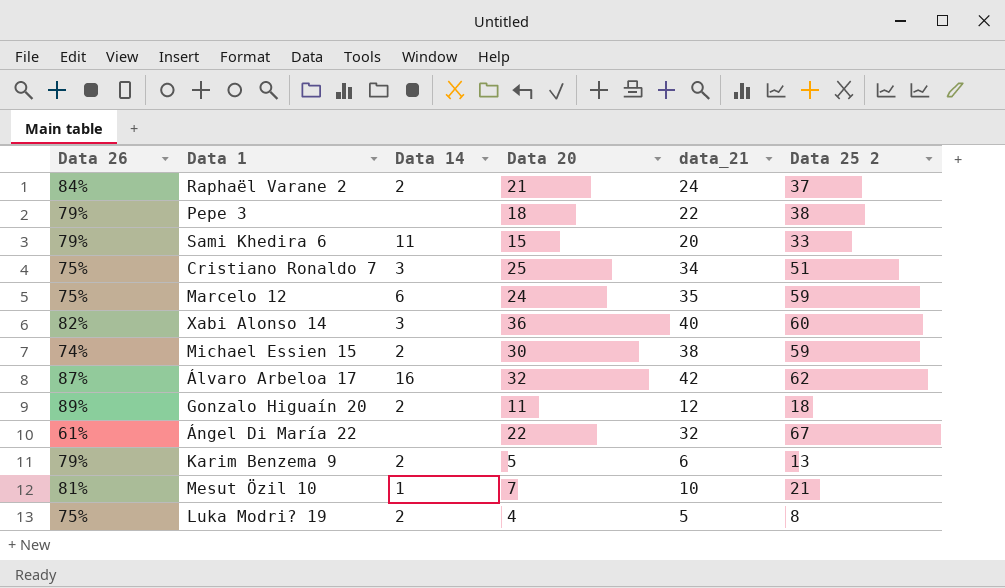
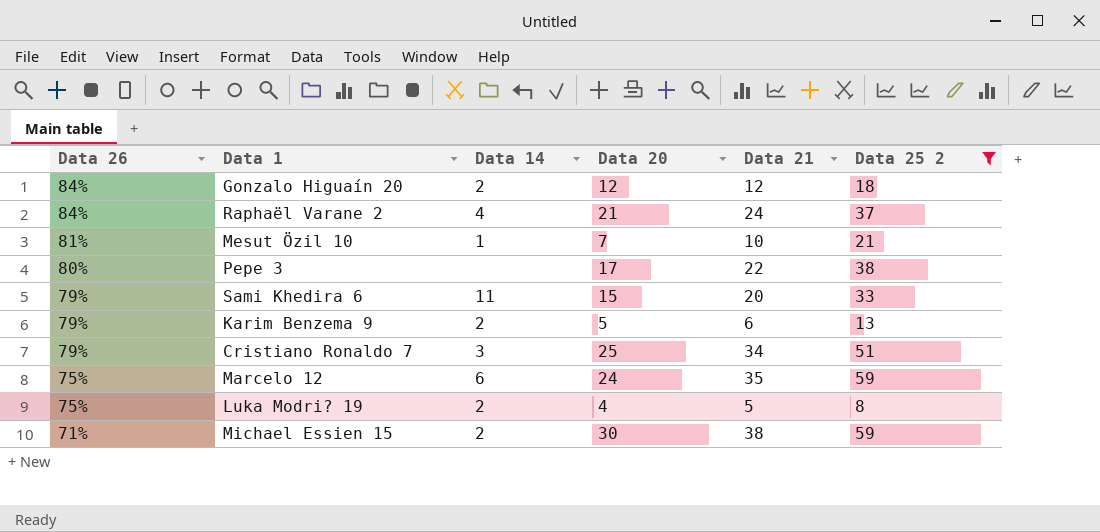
filter: none -> Data 25 2 <= 59
row order: none -> Data 26 descending
column name: data_21 -> Data 21
Gonzalo Higuaín 20 | Data 26: 89% -> 84%
Gonzalo Higuaín 20 | Data 20: 11 -> 12
Raphaël Varane 2 | Data 14: 2 -> 4
Pepe 3 | Data 26: 79% -> 80%
Pepe 3 | Data 20: 18 -> 17
Cristiano Ronaldo 7 | Data 26: 75% -> 79%
Michael Essien 15 | Data 26: 74% -> 71%

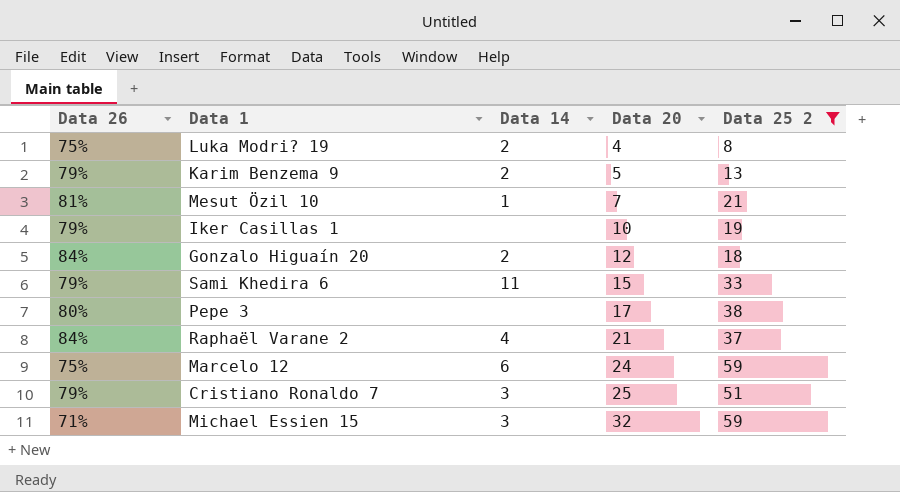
row order: Data 26 descending -> Data 20 ascending
column Data 21 | position: 5 -> none
row Iker Casillas 1: none -> 79% | none | 10 | 19
Michael Essien 15 | Data 14: 2 -> 3
Michael Essien 15 | Data 20: 30 -> 32

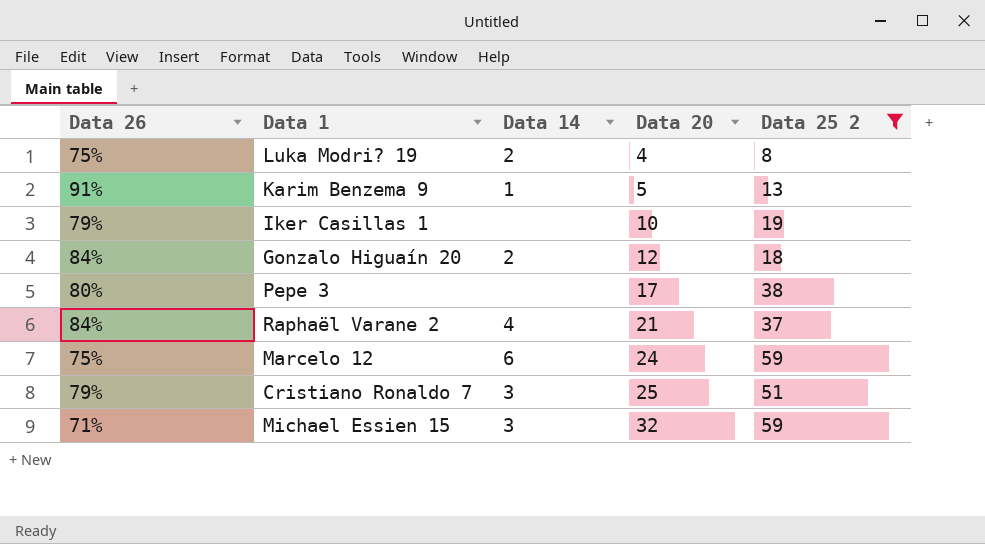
row Mesut Özil 10: 81% | 1 | 7 | 21 -> none
row Sami Khedira 6: 79% | 11 | 15 | 33 -> none
Karim Benzema 9 | Data 26: 79% -> 91%
Karim Benzema 9 | Data 14: 2 -> 1

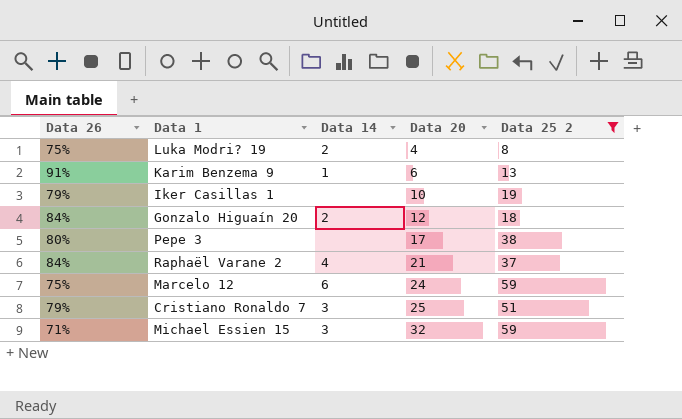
Karim Benzema 9 | Data 20: 5 -> 6

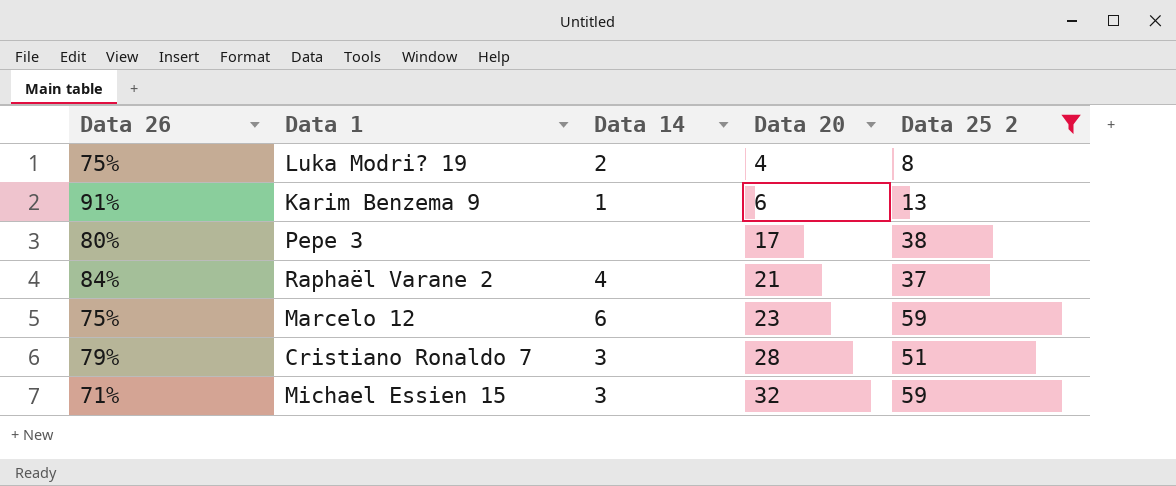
row Iker Casillas 1: 79% | none | 10 | 19 -> none
row Gonzalo Higuaín 20: 84% | 2 | 12 | 18 -> none
Marcelo 12 | Data 20: 24 -> 23
Cristiano Ronaldo 7 | Data 20: 25 -> 28

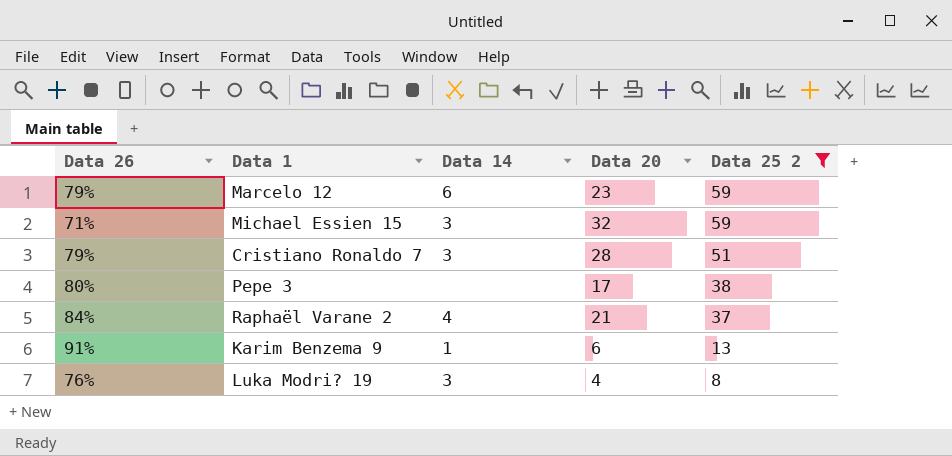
row order: Data 20 ascending -> Data 25 2 descending
Marcelo 12 | Data 26: 75% -> 79%
Luka Modri? 19 | Data 26: 75% -> 76%
Luka Modri? 19 | Data 14: 2 -> 3

